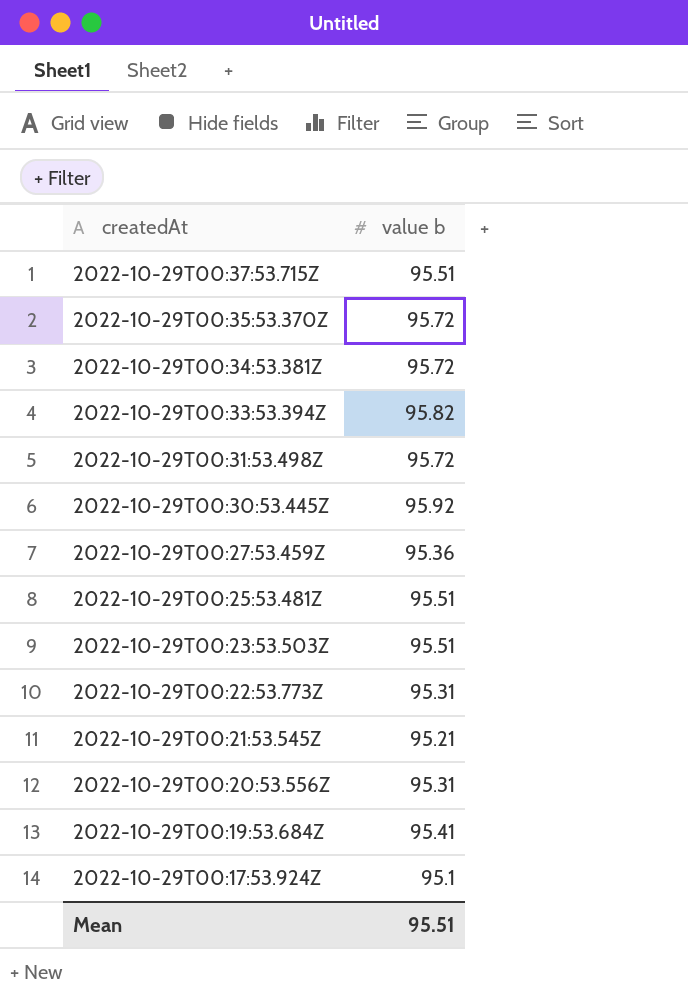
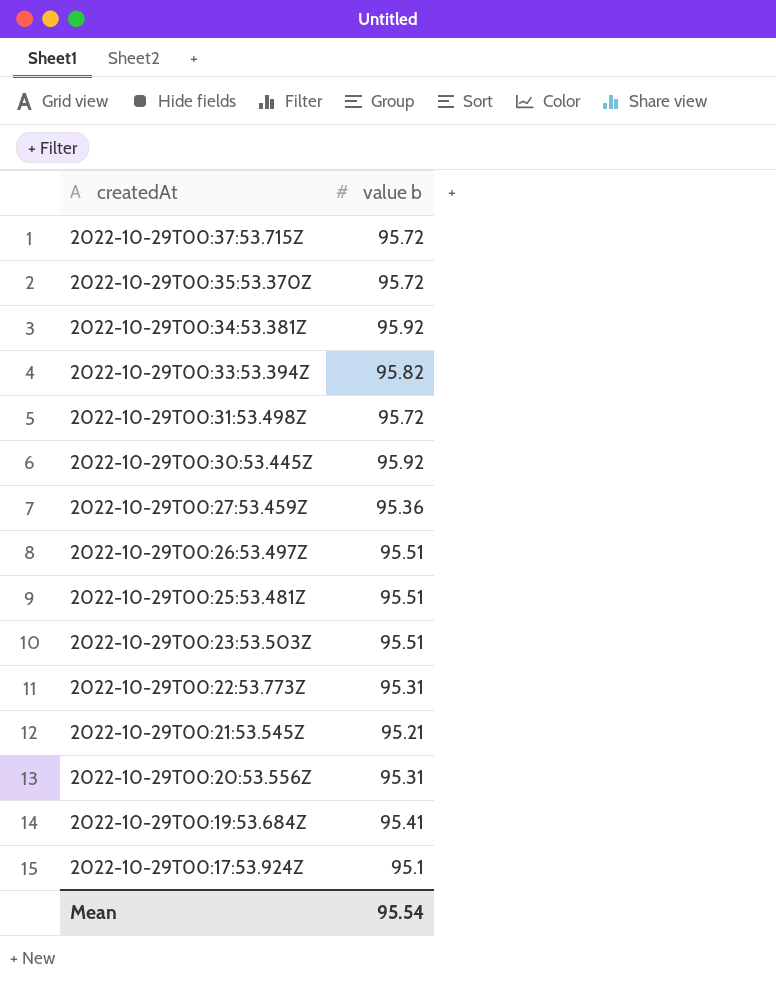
2022-10-29T00:37:53.715Z | value b: 95.51 -> 95.72
2022-10-29T00:34:53.381Z | value b: 95.72 -> 95.92
row 2022-10-29T00:26:53.497Z: none -> 95.51
Mean | value b: 95.51 -> 95.54

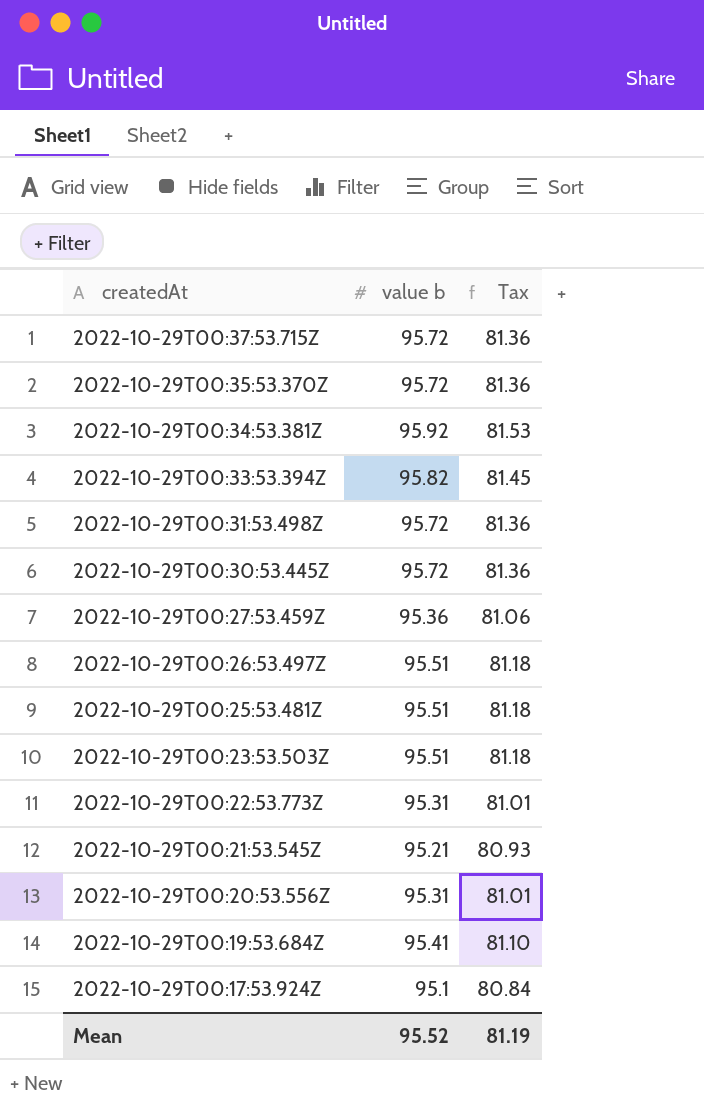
column Tax | formula: none -> [value b] * 0.85
2022-10-29T00:30:53.445Z | value b: 95.92 -> 95.72
Mean | value b: 95.54 -> 95.52

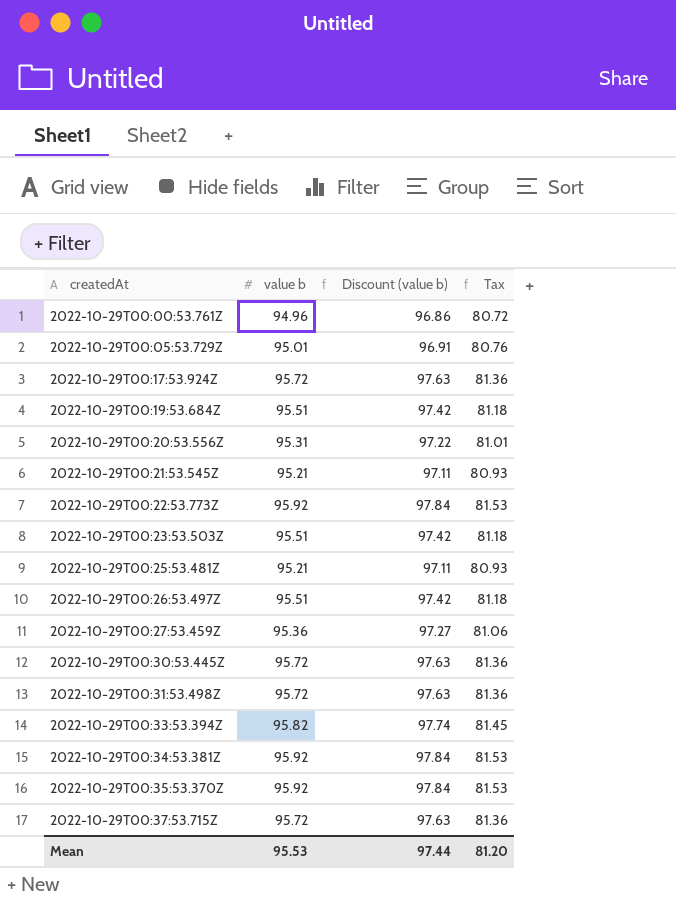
row order: createdAt descending -> createdAt ascending
column Discount (value b) | formula: none -> [value b] * 1.02
row 2022-10-29T00:00:53.761Z: none -> 94.96 | 96.86 | 80.72
row 2022-10-29T00:05:53.729Z: none -> 95.01 | 96.91 | 80.76
2022-10-29T00:17:53.924Z | value b: 95.1 -> 95.72
2022-10-29T00:17:53.924Z | Tax: 80.84 -> 81.36
2022-10-29T00:19:53.684Z | value b: 95.41 -> 95.51
2022-10-29T00:19:53.684Z | Tax: 81.10 -> 81.18
2022-10-29T00:22:53.773Z | value b: 95.31 -> 95.92
2022-10-29T00:22:53.773Z | Tax: 81.01 -> 81.53
2022-10-29T00:25:53.481Z | value b: 95.51 -> 95.21
2022-10-29T00:25:53.481Z | Tax: 81.18 -> 80.93
2022-10-29T00:35:53.370Z | value b: 95.72 -> 95.92
2022-10-29T00:35:53.370Z | Tax: 81.36 -> 81.53
Mean | value b: 95.52 -> 95.53
Mean | Tax: 81.19 -> 81.20

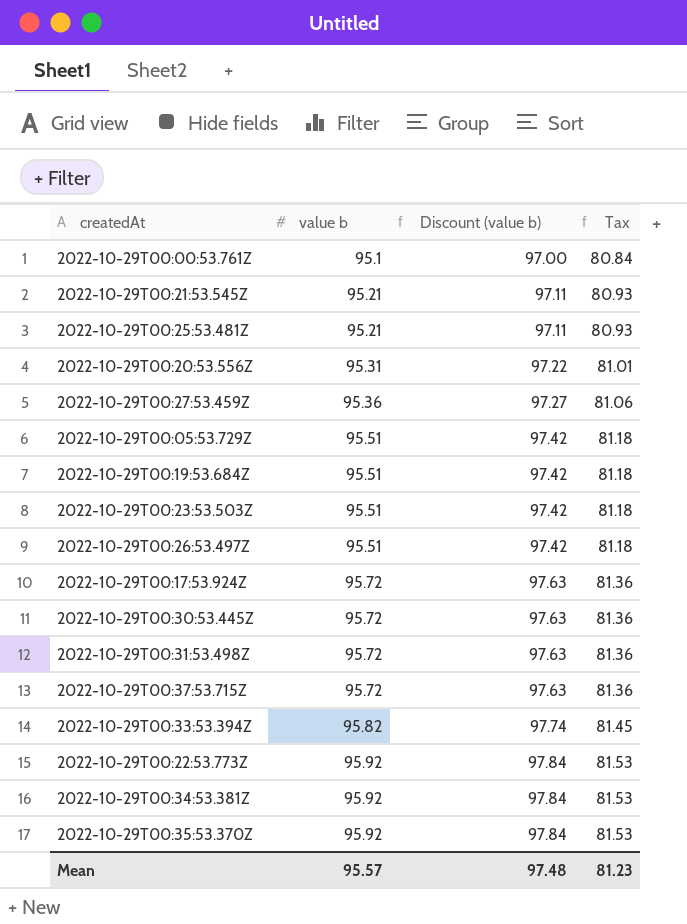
row order: createdAt ascending -> value b ascending
2022-10-29T00:00:53.761Z | value b: 94.96 -> 95.1
2022-10-29T00:00:53.761Z | Discount (value b): 96.86 -> 97.00
2022-10-29T00:00:53.761Z | Tax: 80.72 -> 80.84
2022-10-29T00:05:53.729Z | value b: 95.01 -> 95.51
2022-10-29T00:05:53.729Z | Discount (value b): 96.91 -> 97.42
2022-10-29T00:05:53.729Z | Tax: 80.76 -> 81.18
Mean | value b: 95.53 -> 95.57
Mean | Discount (value b): 97.44 -> 97.48
Mean | Tax: 81.20 -> 81.23

